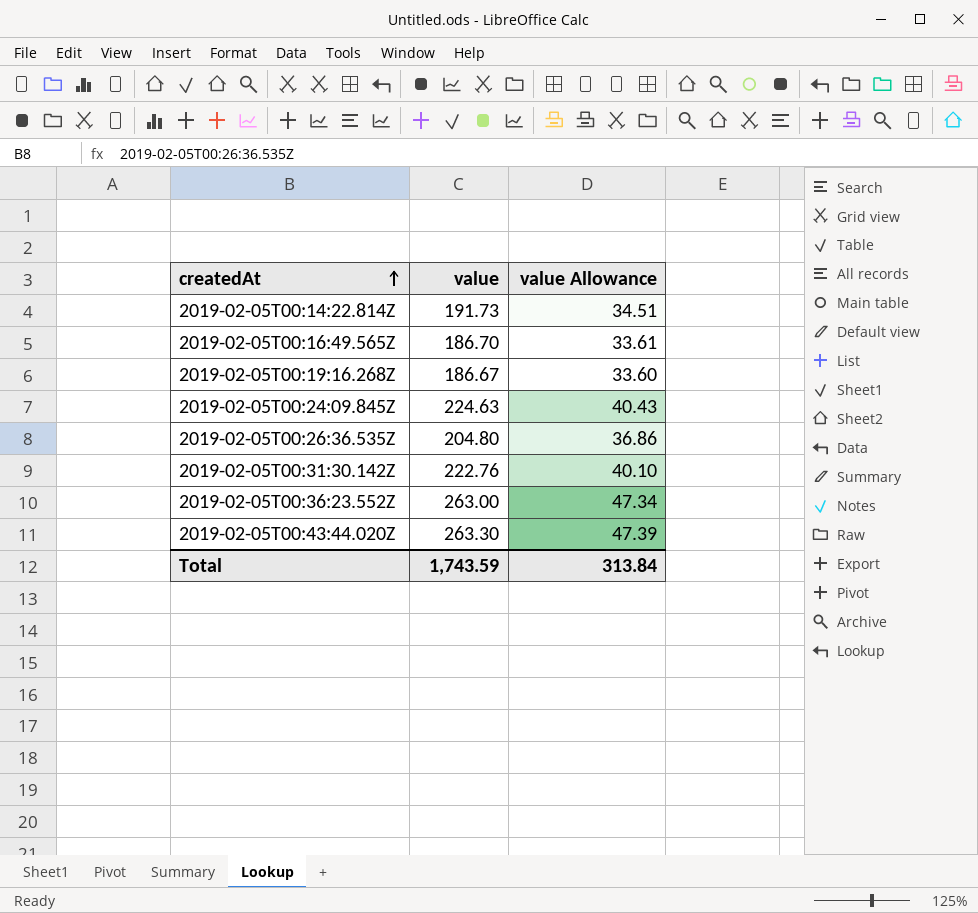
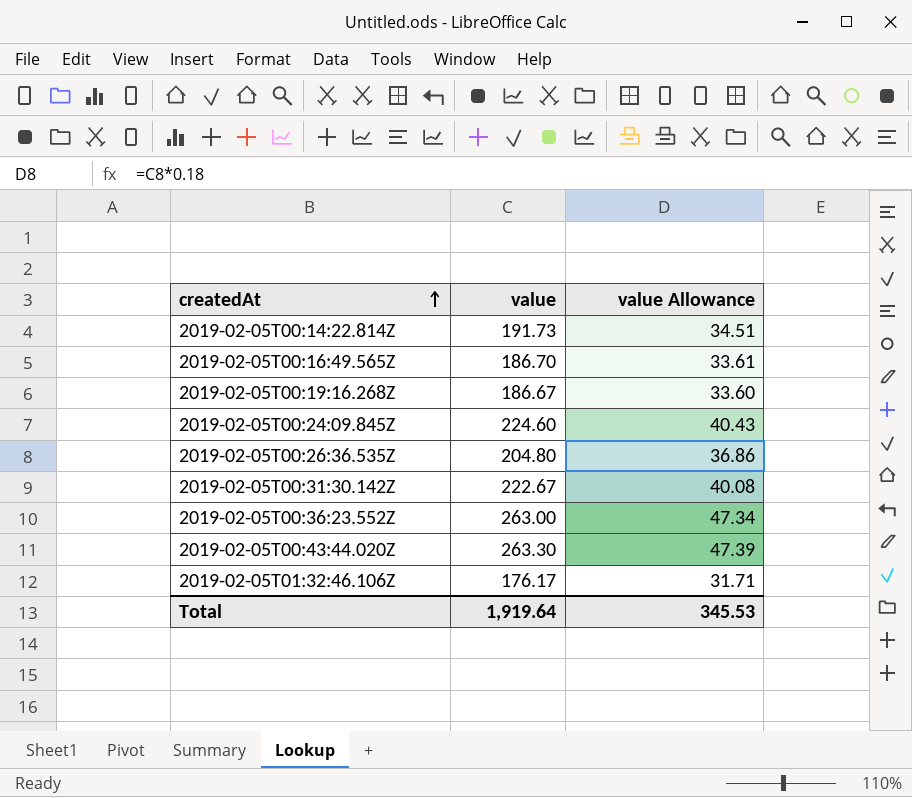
2019-02-05T00:24:09.845Z | value: 224.63 -> 224.60
2019-02-05T00:31:30.142Z | value: 222.76 -> 222.67
2019-02-05T00:31:30.142Z | value Allowance: 40.10 -> 40.08
row 2019-02-05T01:32:46.106Z: none -> 176.17 | 31.71
Total | value: 1,743.59 -> 1,919.64
Total | value Allowance: 313.84 -> 345.53

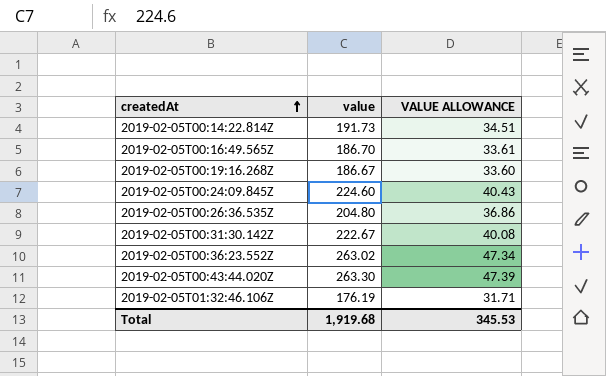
column name: value Allowance -> VALUE ALLOWANCE
2019-02-05T00:36:23.552Z | value: 263.00 -> 263.02
2019-02-05T01:32:46.106Z | value: 176.17 -> 176.19
Total | value: 1,919.64 -> 1,919.68

